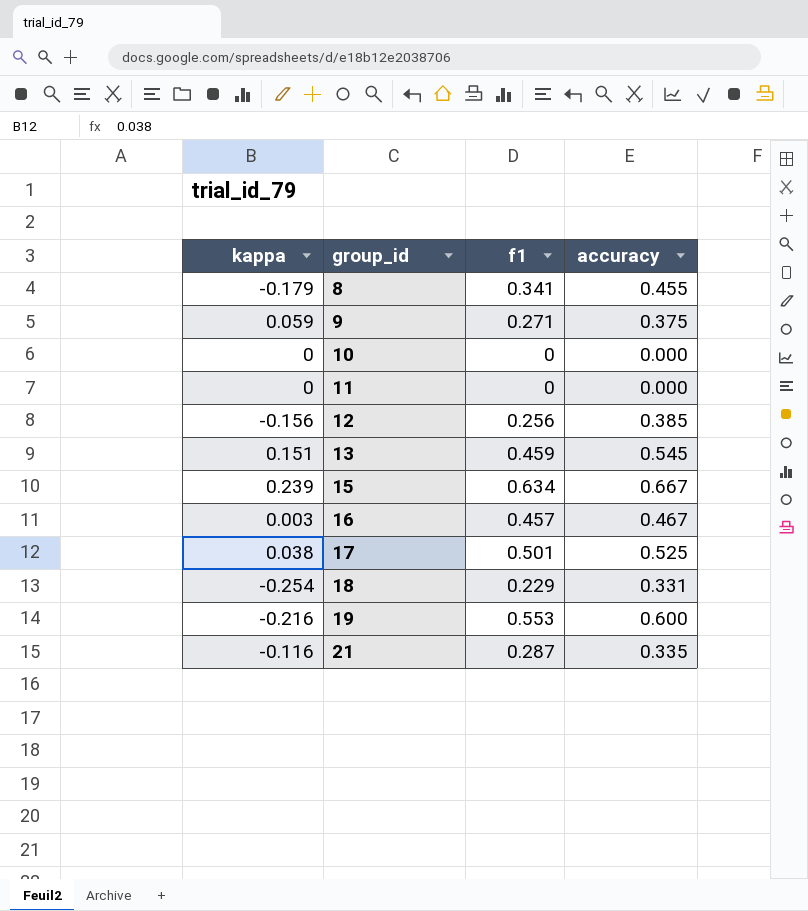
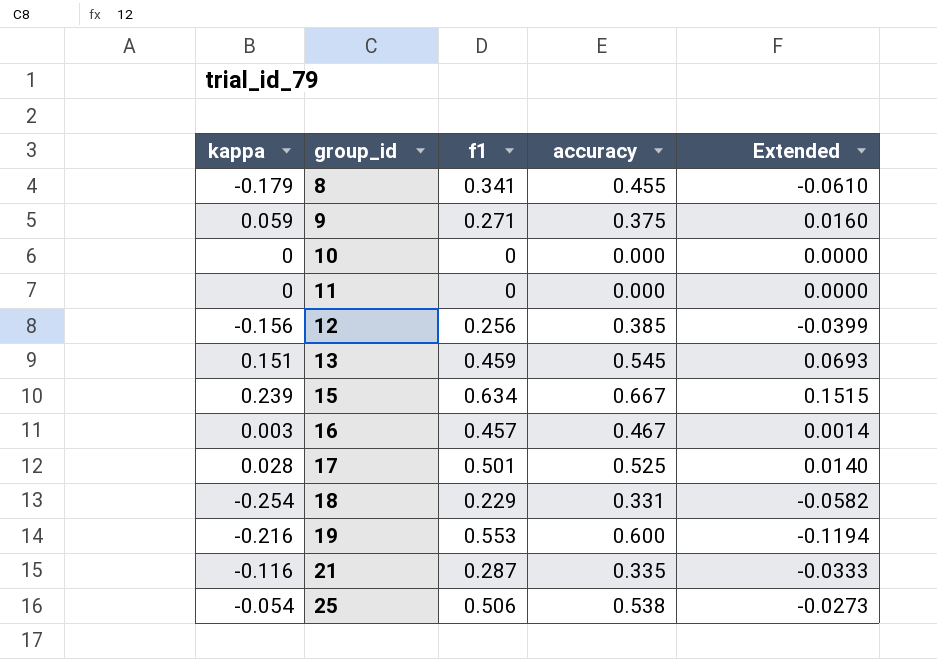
column Extended | formula: none -> [kappa] * [f1]
17 | kappa: 0.038 -> 0.028
row 25: none -> -0.054 | 0.506 | 0.538 | -0.0273

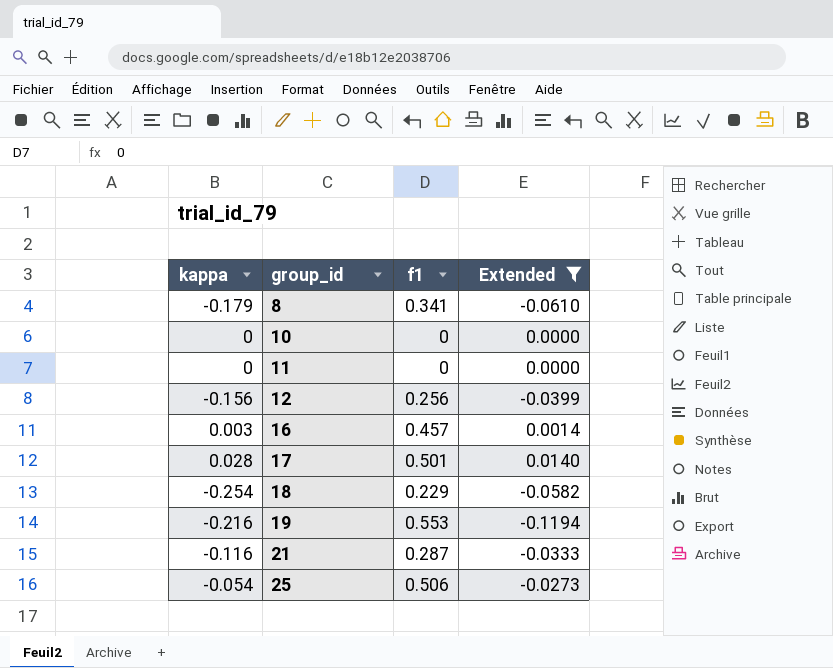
filter: none -> Extended <= 0.0140
column accuracy | position: 4 -> none

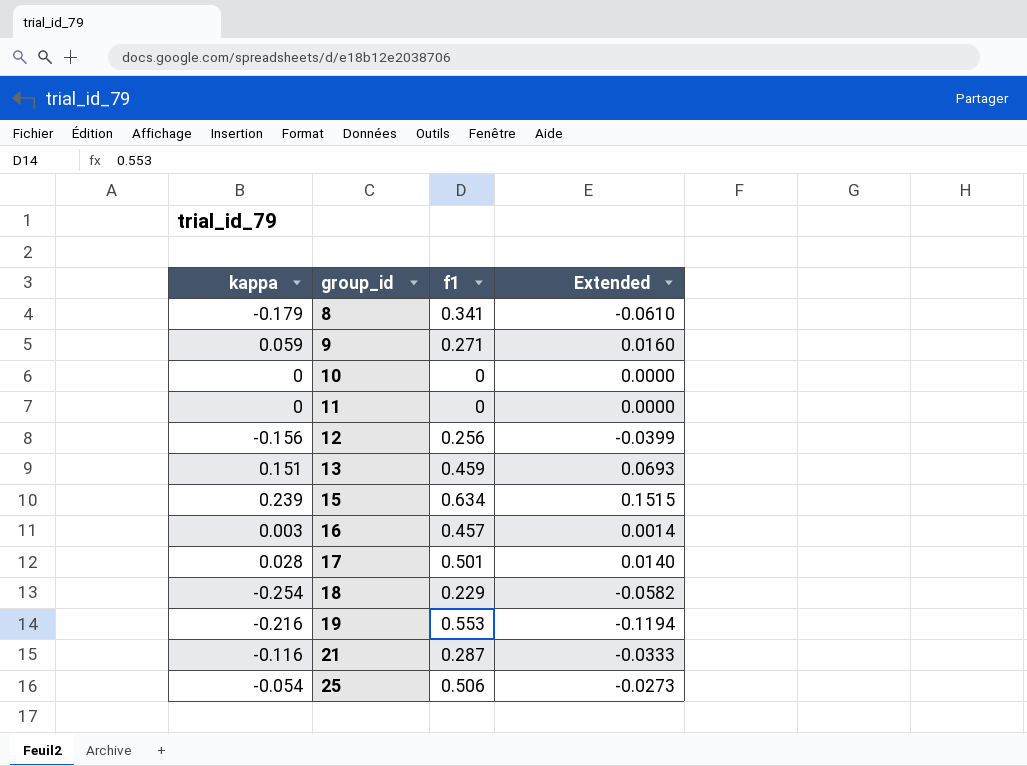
filter: Extended <= 0.0140 -> none

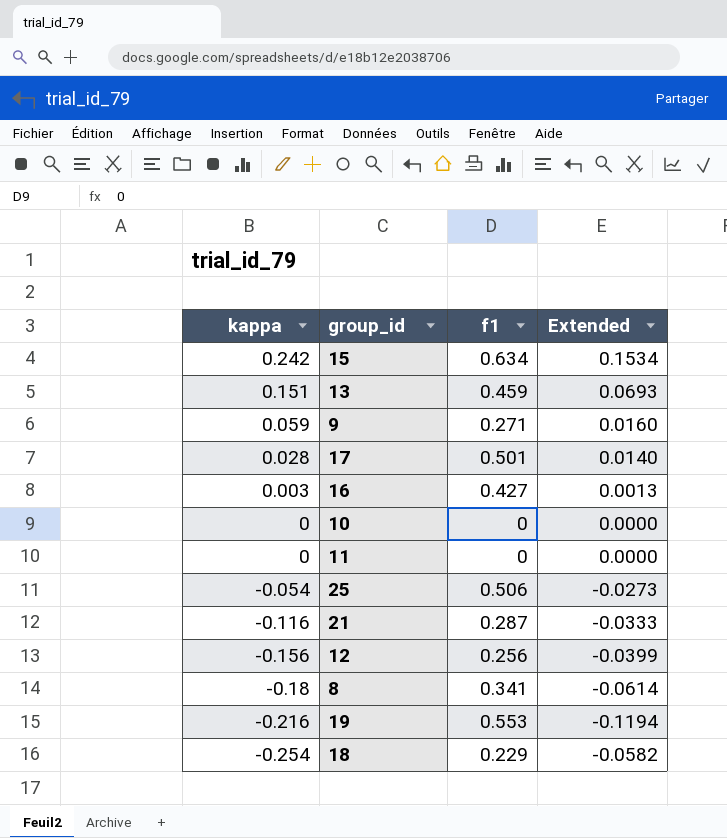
row order: group_id ascending -> kappa descending
15 | kappa: 0.239 -> 0.242
15 | Extended: 0.1515 -> 0.1534
16 | f1: 0.457 -> 0.427
16 | Extended: 0.0014 -> 0.0013
8 | kappa: -0.179 -> -0.18
8 | Extended: -0.0610 -> -0.0614

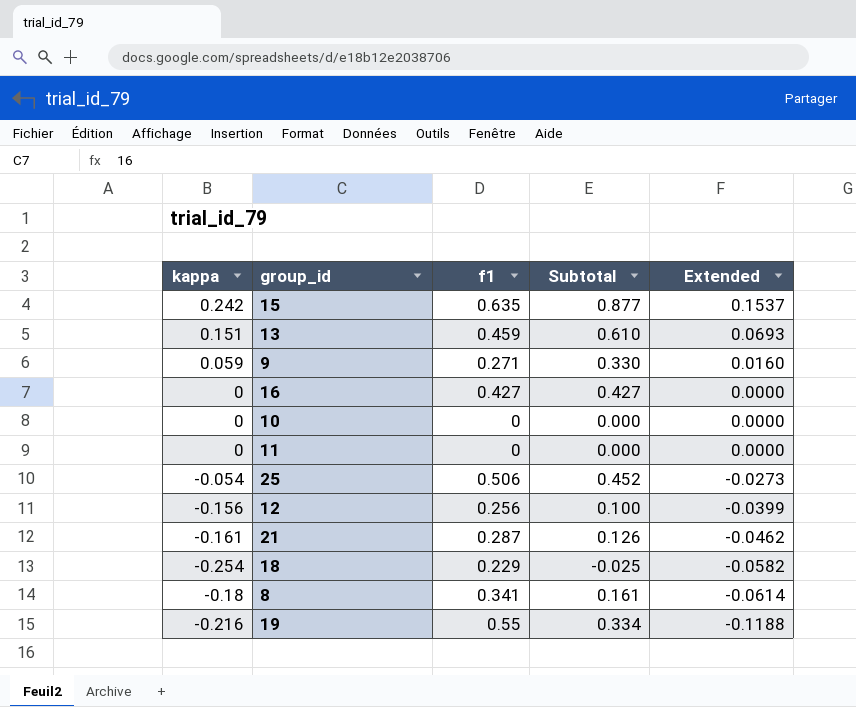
row order: kappa descending -> Extended descending
column Subtotal | formula: none -> [kappa] + [f1]
row 17: 0.028 | 0.501 | 0.0140 -> none
15 | f1: 0.634 -> 0.635
15 | Extended: 0.1534 -> 0.1537
16 | kappa: 0.003 -> 0
16 | Extended: 0.0013 -> 0.0000
21 | kappa: -0.116 -> -0.161
21 | Extended: -0.0333 -> -0.0462
19 | f1: 0.553 -> 0.55
19 | Extended: -0.1194 -> -0.1188

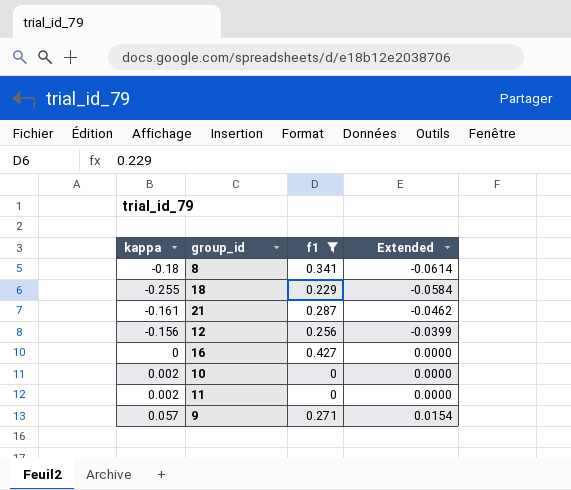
filter: none -> f1 <= 0.427
row order: Extended descending -> Extended ascending
column Subtotal | formula: [kappa] + [f1] -> none
18 | kappa: -0.254 -> -0.255
18 | Extended: -0.0582 -> -0.0584
10 | kappa: 0 -> 0.002
11 | kappa: 0 -> 0.002
9 | kappa: 0.059 -> 0.057
9 | Extended: 0.0160 -> 0.0154

